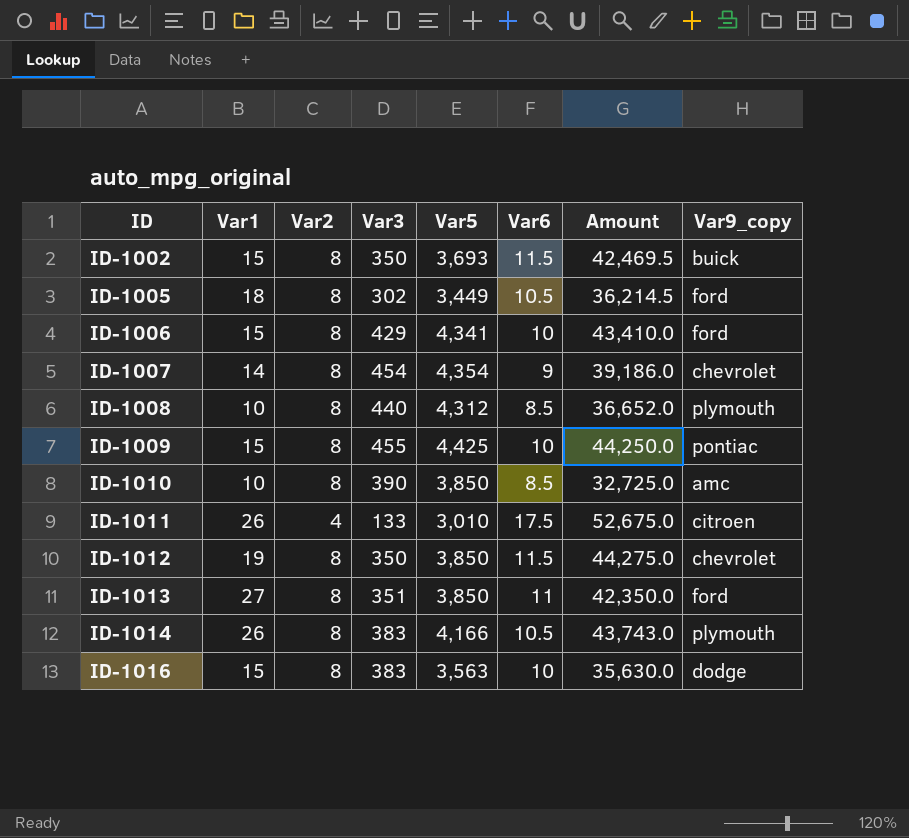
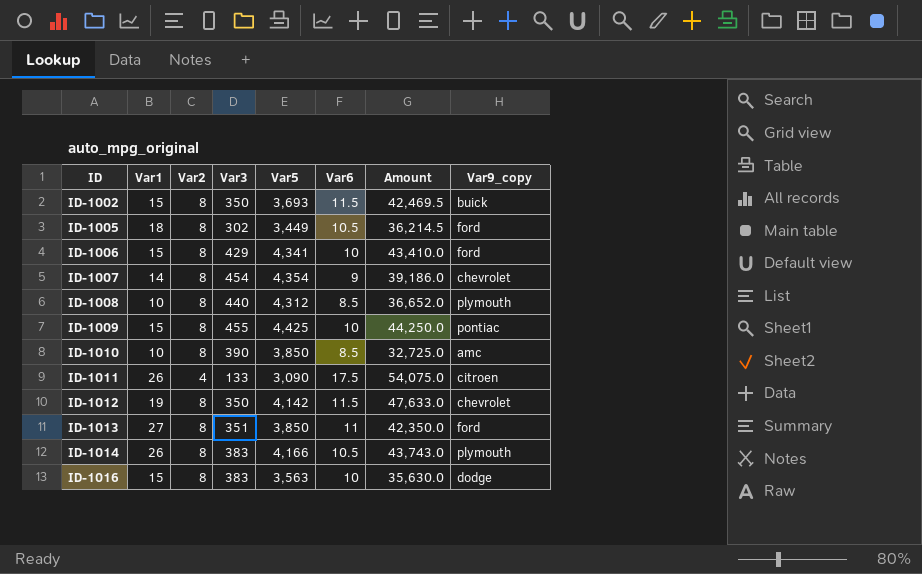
ID-1011 | Var5: 3,010 -> 3,090
ID-1011 | Amount: 52,675.0 -> 54,075.0
ID-1012 | Var5: 3,850 -> 4,142
ID-1012 | Amount: 44,275.0 -> 47,633.0

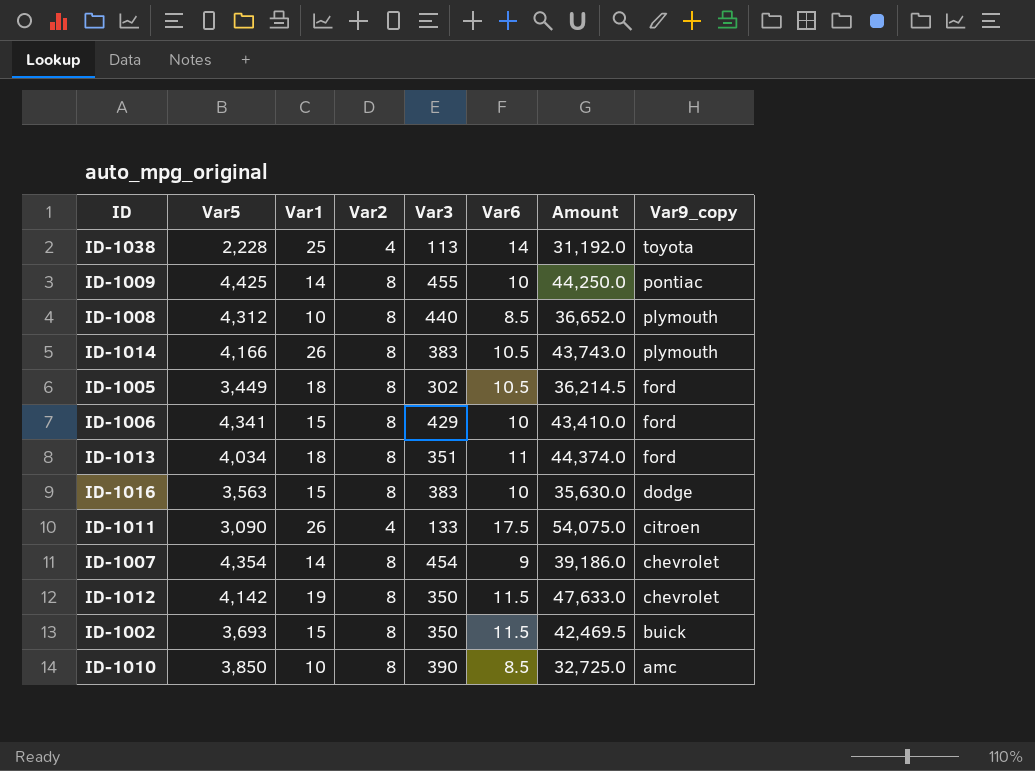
row order: ID ascending -> Var9_copy descending
column Var5 | position: 5 -> 2
row ID-1038: none -> 2,228 | 25 | 4 | 113 | 14 | 31,192.0 | toyota
ID-1009 | Var1: 15 -> 14
ID-1013 | Var5: 3,850 -> 4,034
ID-1013 | Var1: 27 -> 18
ID-1013 | Amount: 42,350.0 -> 44,374.0

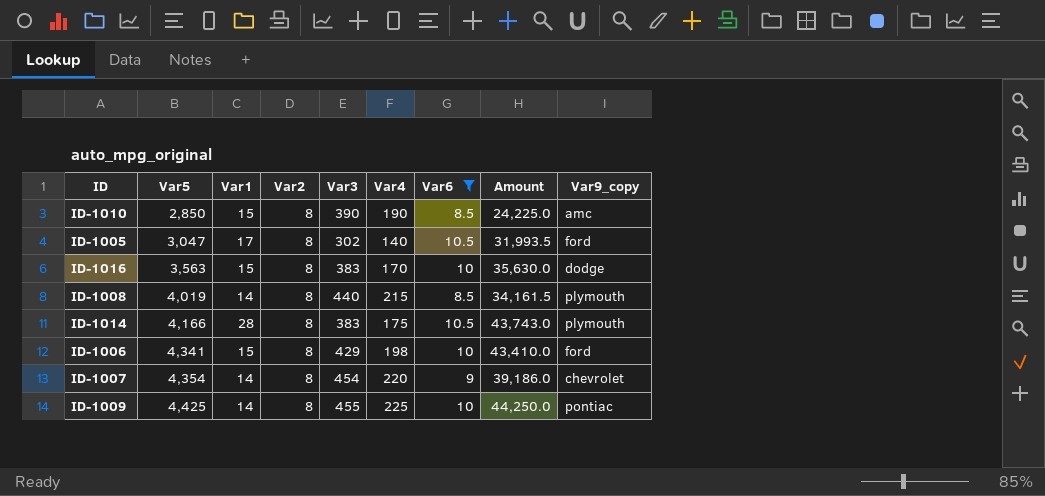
filter: none -> Var6 <= 10.5
row order: Var9_copy descending -> Var5 ascending
column Var4 | position: none -> 6
ID-1010 | Var5: 3,850 -> 2,850
ID-1010 | Var1: 10 -> 15
ID-1010 | Amount: 32,725.0 -> 24,225.0
ID-1005 | Var5: 3,449 -> 3,047
ID-1005 | Var1: 18 -> 17
ID-1005 | Amount: 36,214.5 -> 31,993.5
ID-1008 | Var5: 4,312 -> 4,019
ID-1008 | Var1: 10 -> 14
ID-1008 | Amount: 36,652.0 -> 34,161.5
ID-1014 | Var1: 26 -> 28

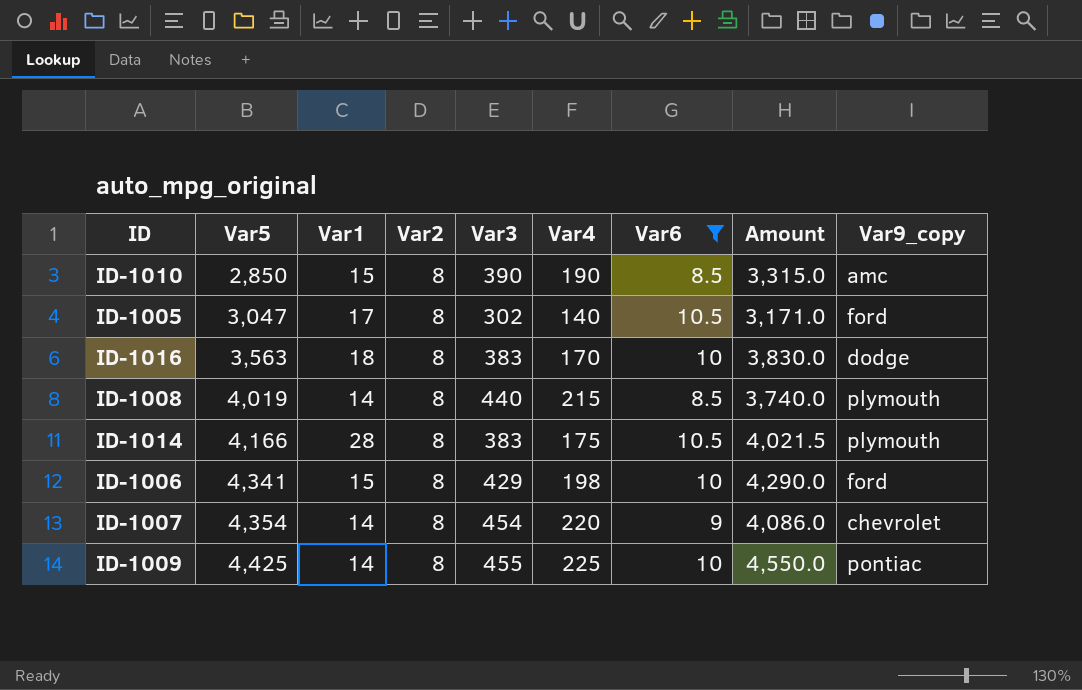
column Amount | formula: [Var5] * [Var6] -> [Var3] * [Var6]
ID-1016 | Var1: 15 -> 18

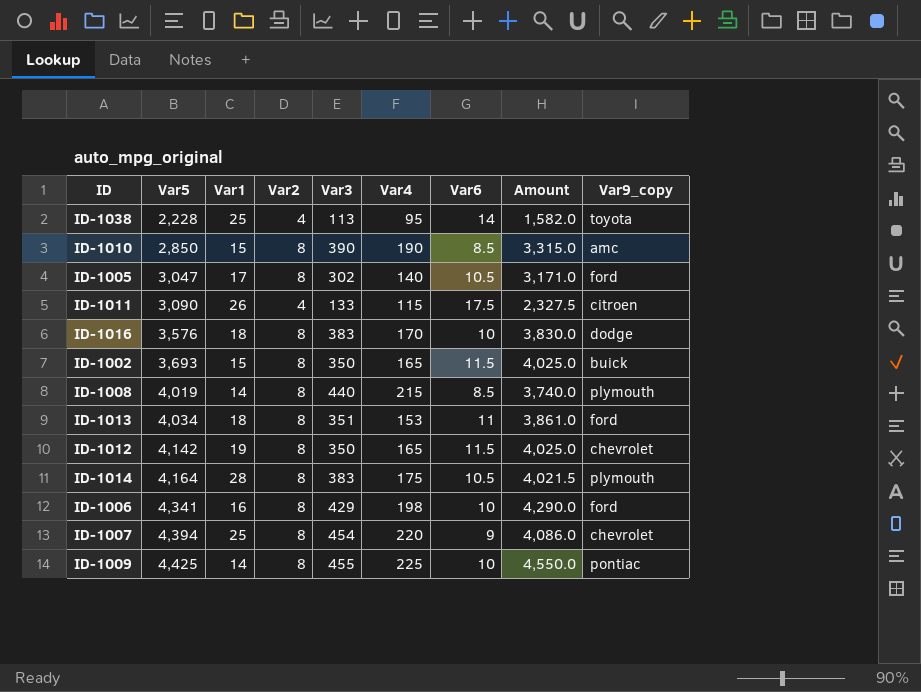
filter: Var6 <= 10.5 -> none
ID-1016 | Var5: 3,563 -> 3,576
ID-1014 | Var5: 4,166 -> 4,164
ID-1006 | Var1: 15 -> 16
ID-1007 | Var5: 4,354 -> 4,394
ID-1007 | Var1: 14 -> 25

